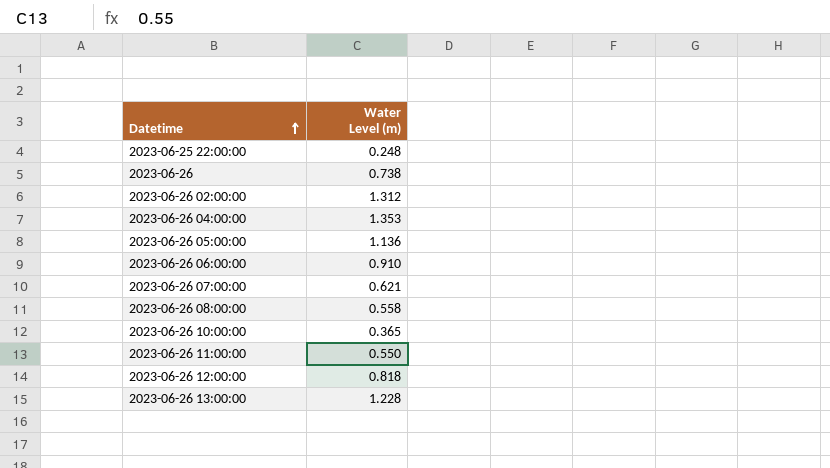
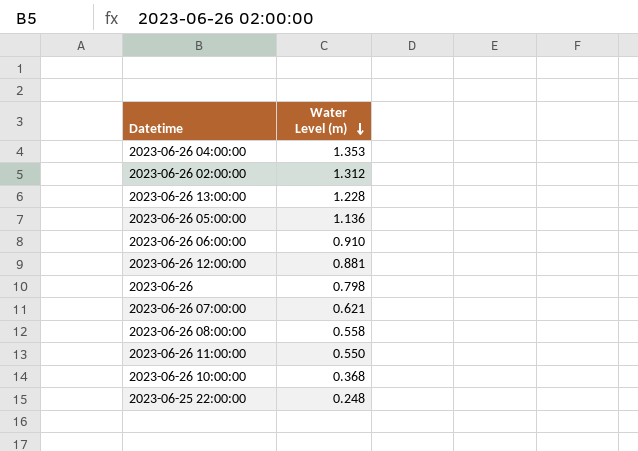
row order: Datetime ascending -> Water Level (m) descending
2023-06-26 12:00:00 | Water Level (m): 0.818 -> 0.881
2023-06-26 | Water Level (m): 0.738 -> 0.798
2023-06-26 10:00:00 | Water Level (m): 0.365 -> 0.368

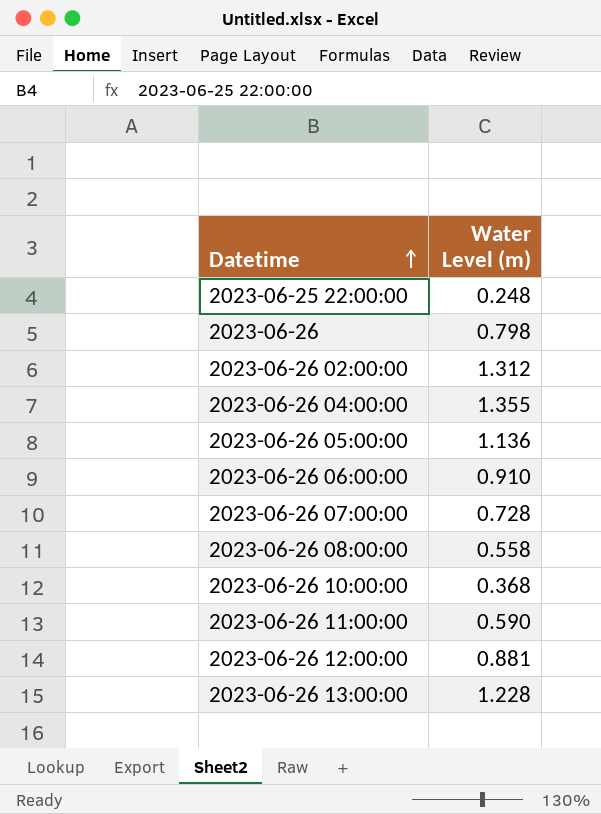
row order: Water Level (m) descending -> Datetime ascending
2023-06-26 04:00:00 | Water Level (m): 1.353 -> 1.355
2023-06-26 07:00:00 | Water Level (m): 0.621 -> 0.728
2023-06-26 11:00:00 | Water Level (m): 0.550 -> 0.590

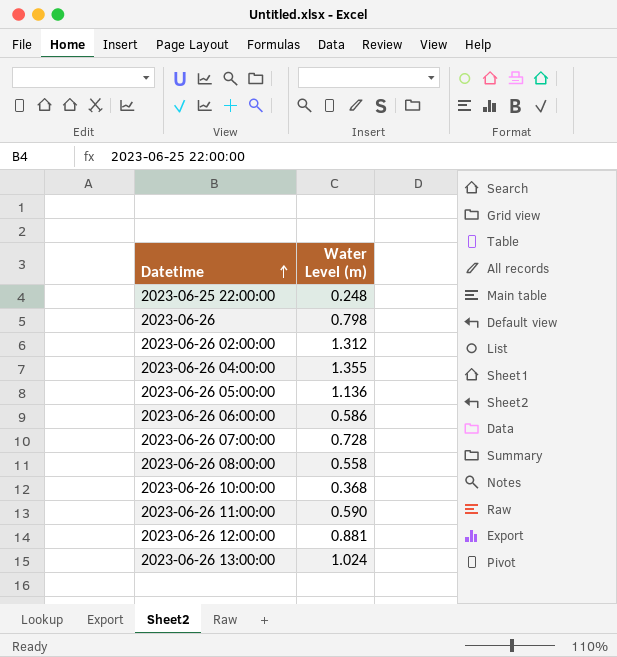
2023-06-26 06:00:00 | Water Level (m): 0.910 -> 0.586
2023-06-26 13:00:00 | Water Level (m): 1.228 -> 1.024

